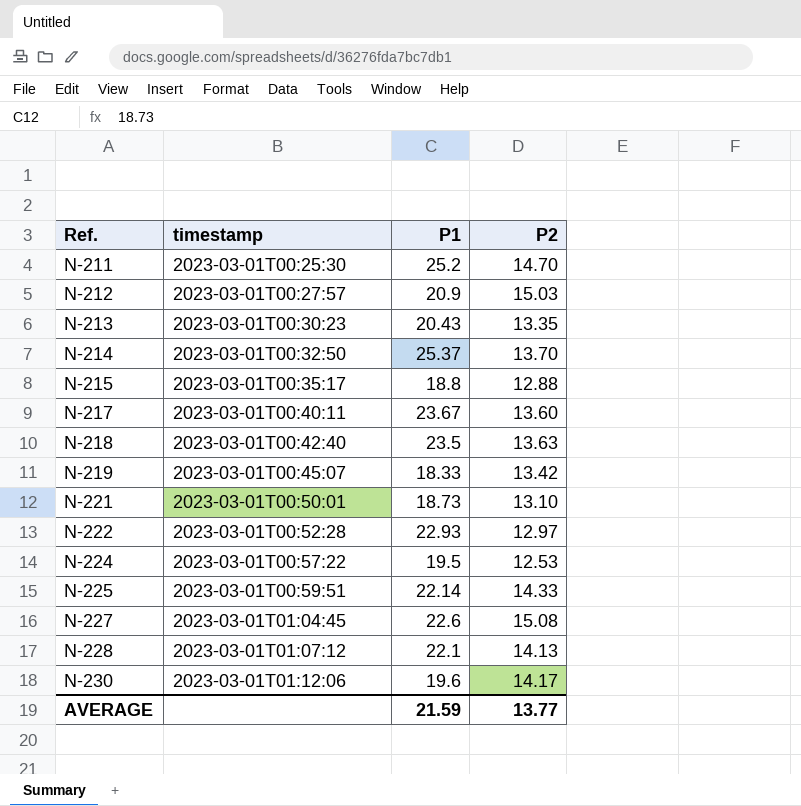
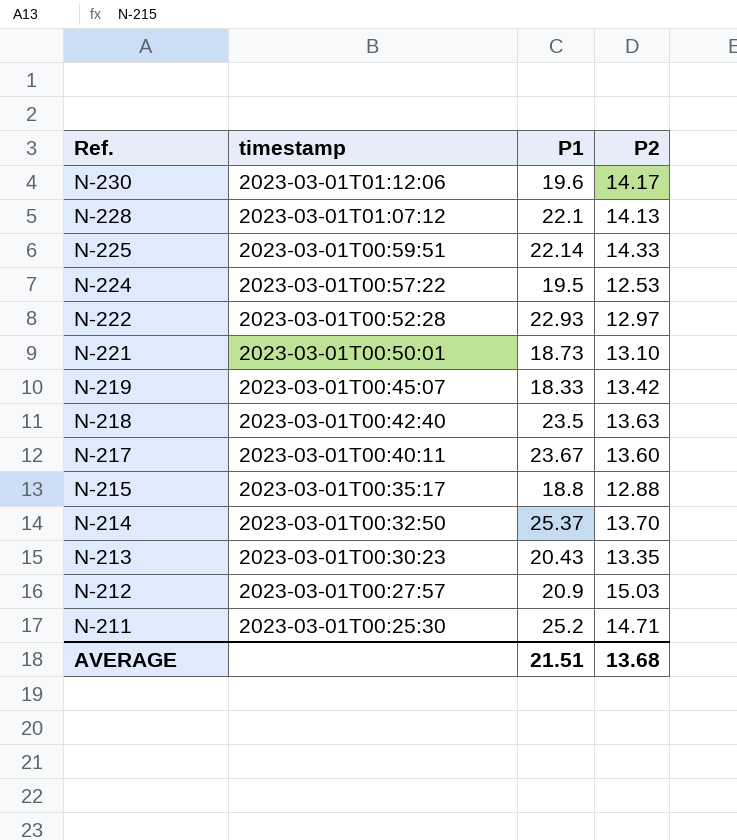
row order: Ref. ascending -> Ref. descending
row N-227: 2023-03-01T01:04:45 | 22.6 | 15.08 -> none
N-211 | P2: 14.70 -> 14.71
AVERAGE | P1: 21.59 -> 21.51
AVERAGE | P2: 13.77 -> 13.68

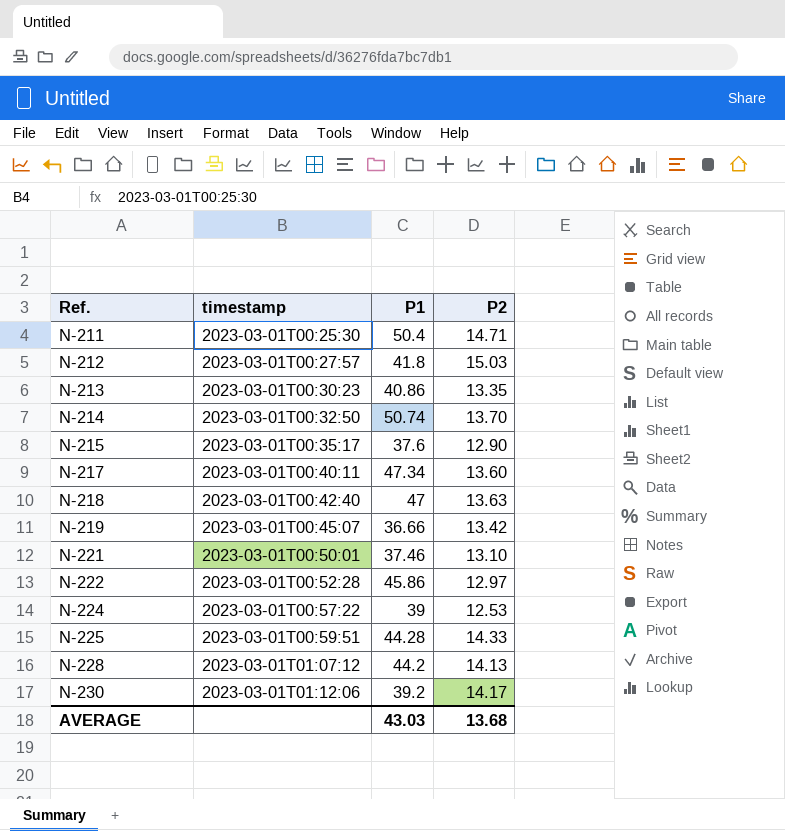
row order: Ref. descending -> Ref. ascending
N-211 | P1: 25.2 -> 50.4
N-212 | P1: 20.9 -> 41.8
N-213 | P1: 20.43 -> 40.86
N-214 | P1: 25.37 -> 50.74
N-215 | P1: 18.8 -> 37.6
N-215 | P2: 12.88 -> 12.90
N-217 | P1: 23.67 -> 47.34
N-218 | P1: 23.5 -> 47
N-219 | P1: 18.33 -> 36.66
N-221 | P1: 18.73 -> 37.46
N-222 | P1: 22.93 -> 45.86
N-224 | P1: 19.5 -> 39
N-225 | P1: 22.14 -> 44.28
N-228 | P1: 22.1 -> 44.2
N-230 | P1: 19.6 -> 39.2
AVERAGE | P1: 21.51 -> 43.03

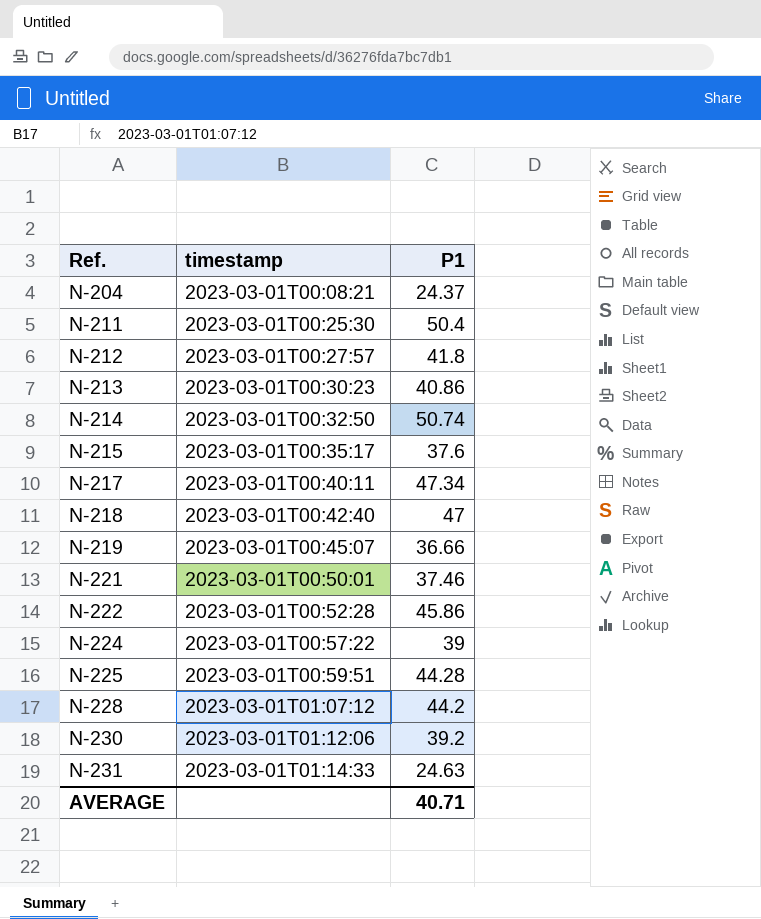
column P2 | position: 4 -> none
row N-204: none -> 2023-03-01T00:08:21 | 24.37
row N-231: none -> 2023-03-01T01:14:33 | 24.63
AVERAGE | P1: 43.03 -> 40.71

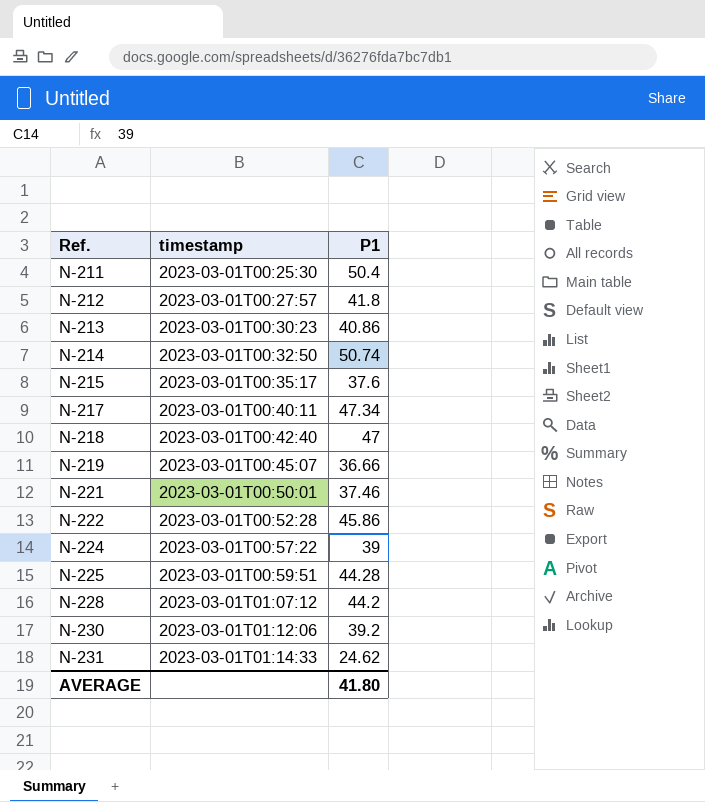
row N-204: 2023-03-01T00:08:21 | 24.37 -> none
N-231 | P1: 24.63 -> 24.62
AVERAGE | P1: 40.71 -> 41.80

